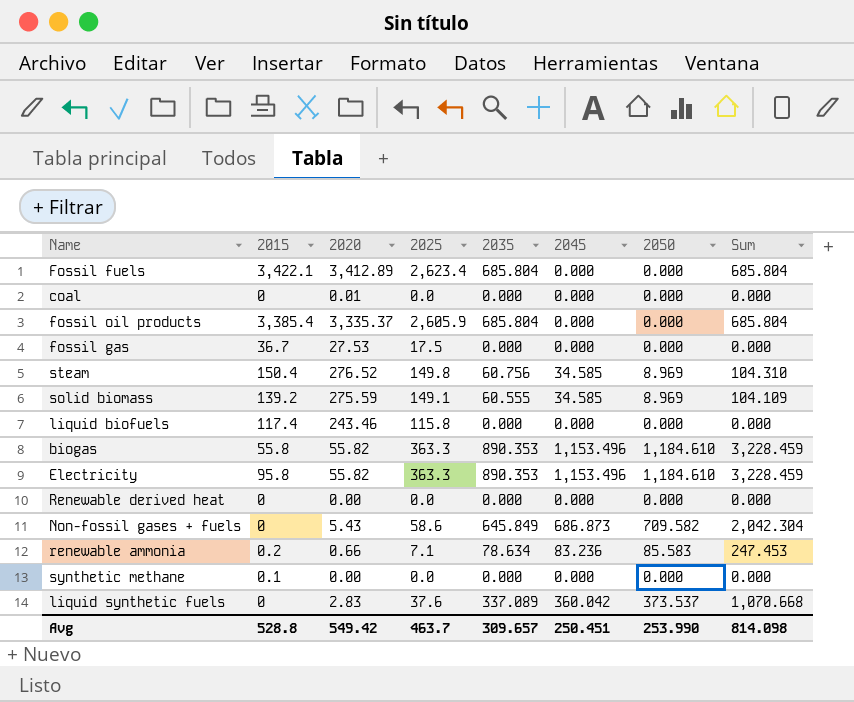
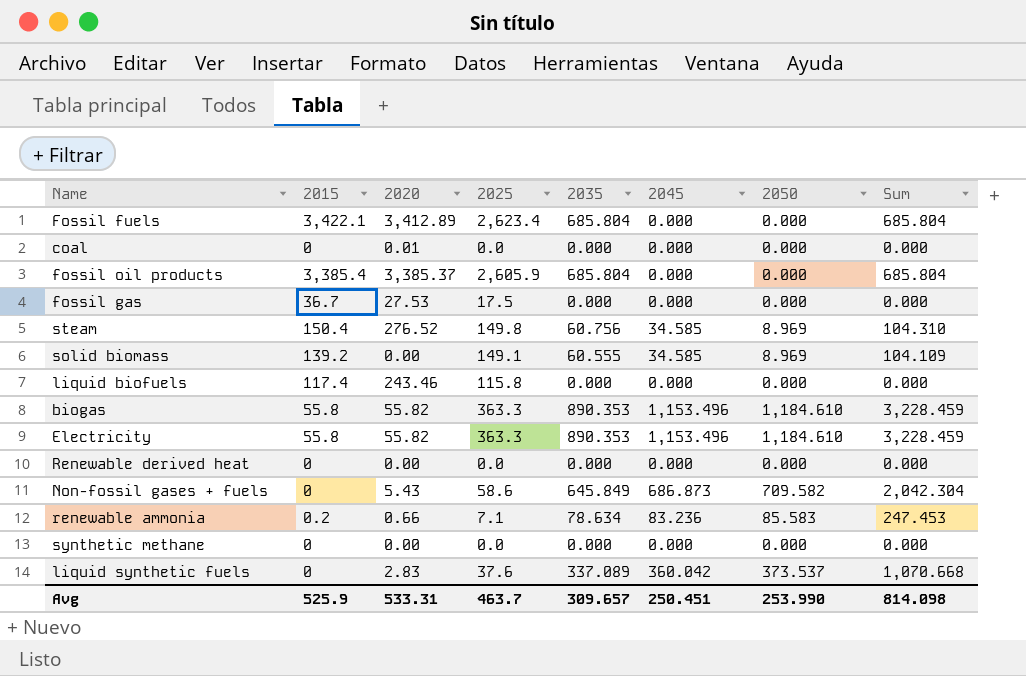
fossil oil products | 2020: 3,335.37 -> 3,385.37
solid biomass | 2020: 275.59 -> 0.00
Electricity | 2015: 95.8 -> 55.8
synthetic methane | 2015: 0.1 -> 0
Avg | 2015: 528.8 -> 525.9
Avg | 2020: 549.42 -> 533.31

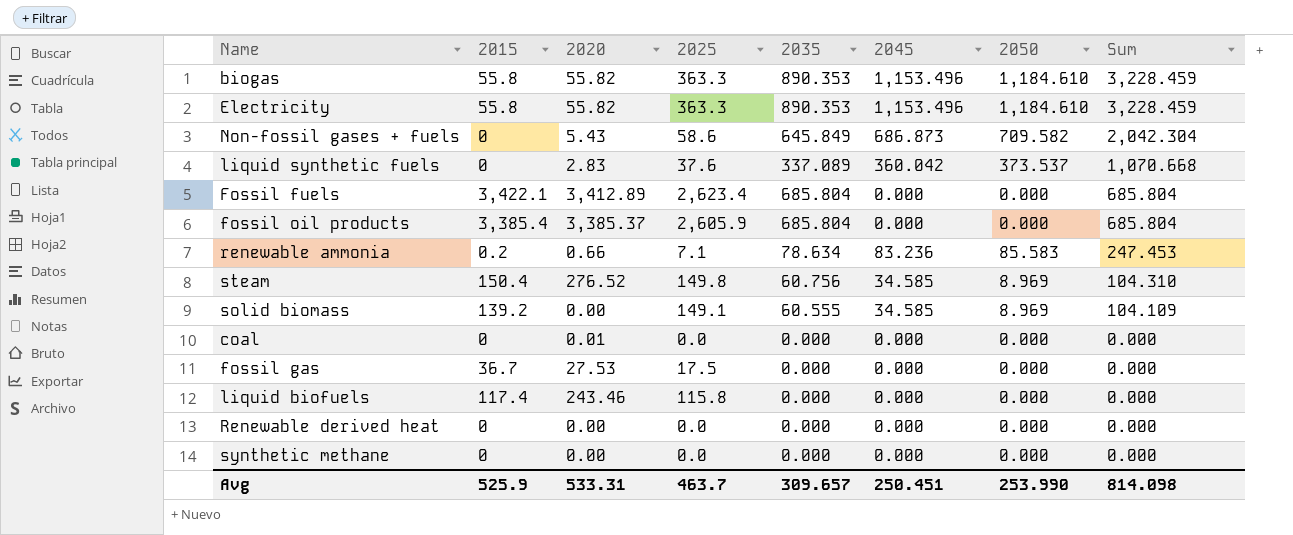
row order: none -> Sum descending

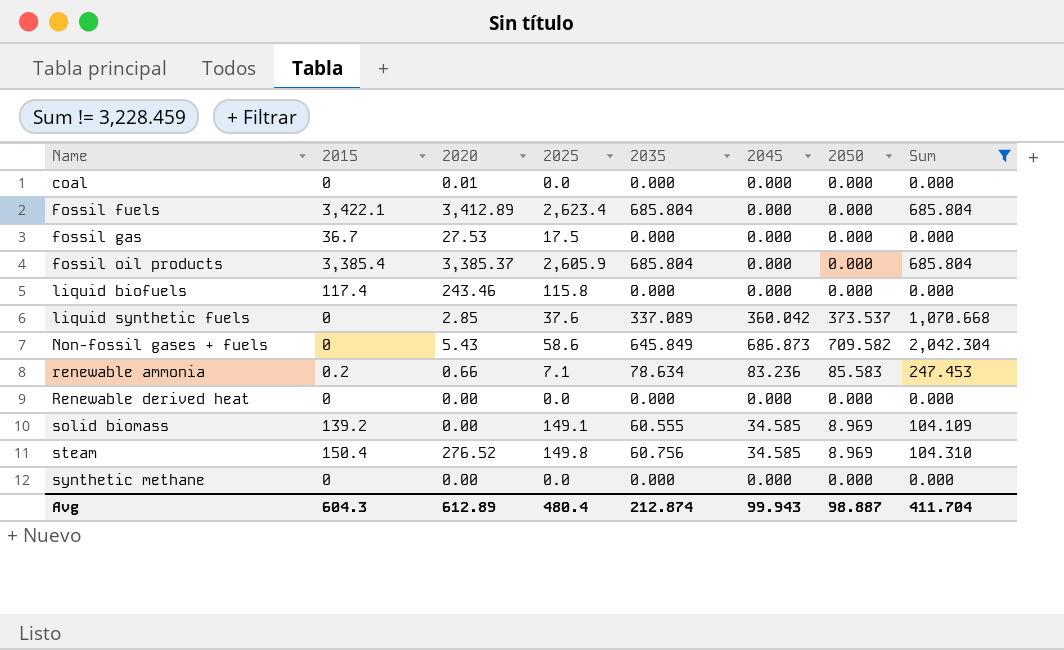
filter: none -> Sum != 3,228.459
row order: Sum descending -> Name ascending
liquid synthetic fuels | 2020: 2.83 -> 2.85
Avg | 2015: 525.9 -> 604.3
Avg | 2020: 533.31 -> 612.89
Avg | 2025: 463.7 -> 480.4
Avg | 2035: 309.657 -> 212.874
Avg | 2045: 250.451 -> 99.943
Avg | 2050: 253.990 -> 98.887
Avg | Sum: 814.098 -> 411.704

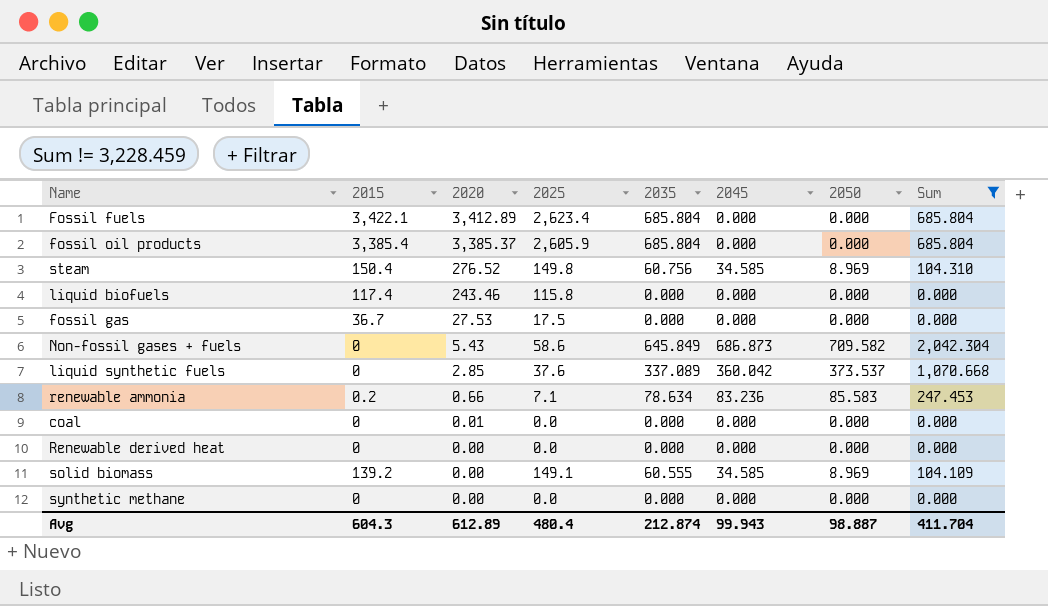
row order: Name ascending -> 2020 descending

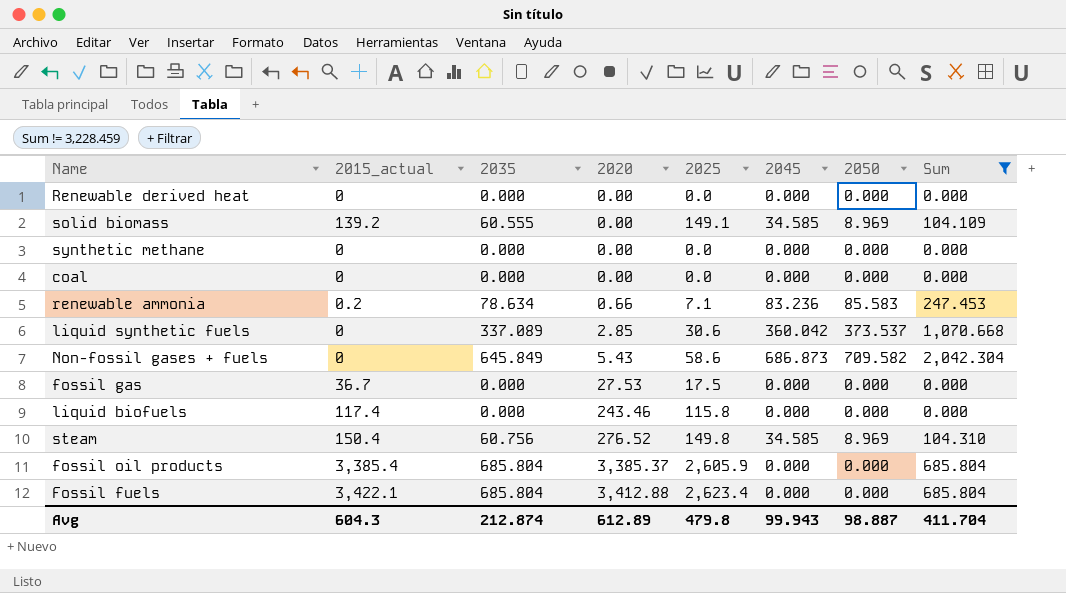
row order: 2020 descending -> 2020 ascending
column name: 2015 -> 2015_actual
column 2035 | position: 5 -> 3
coal | 2020: 0.01 -> 0.00
liquid synthetic fuels | 2025: 37.6 -> 30.6
Fossil fuels | 2020: 3,412.89 -> 3,412.88
Avg | 2025: 480.4 -> 479.8

